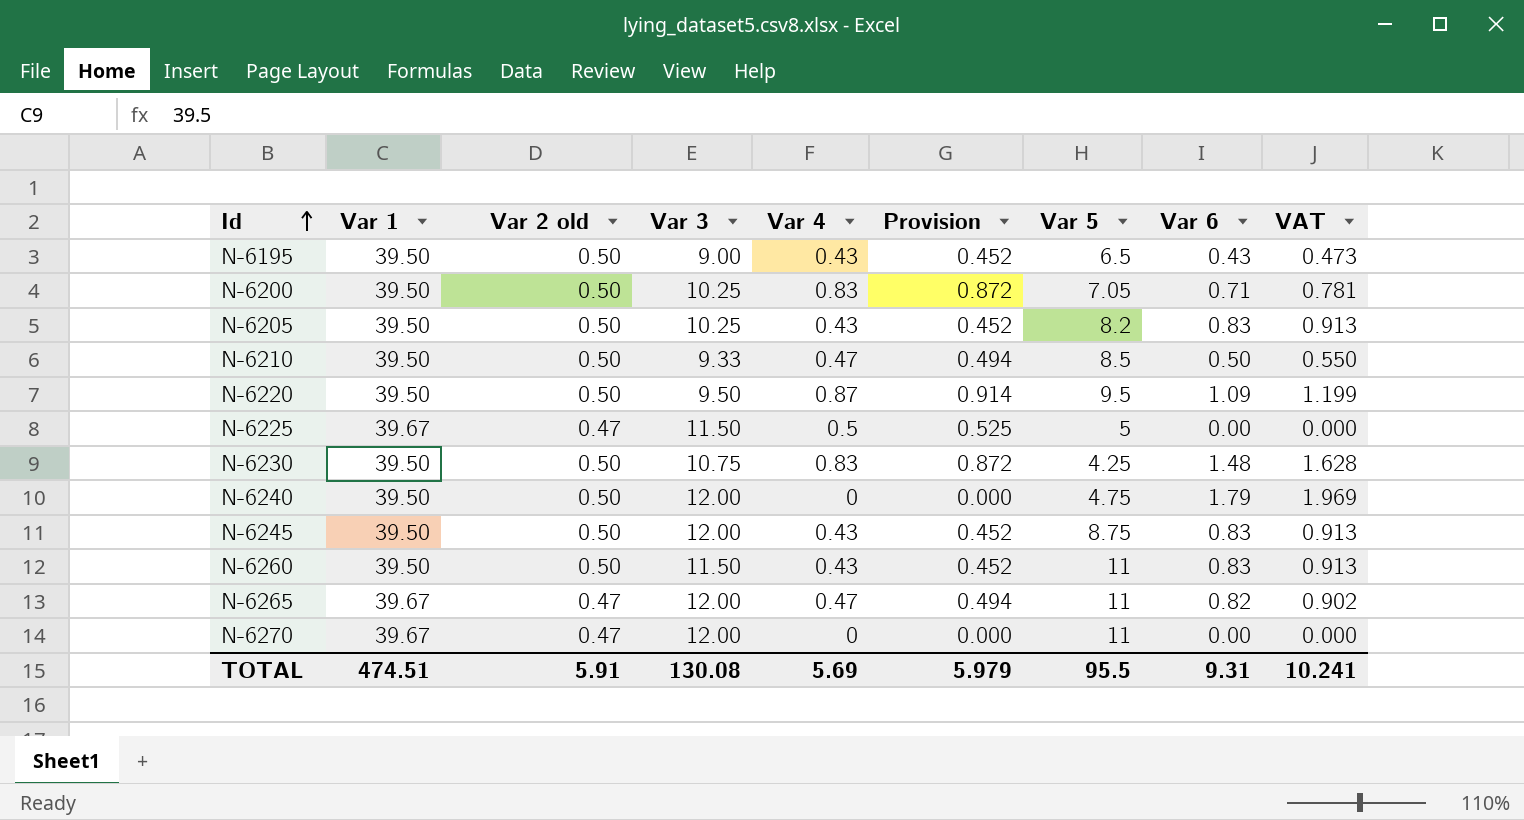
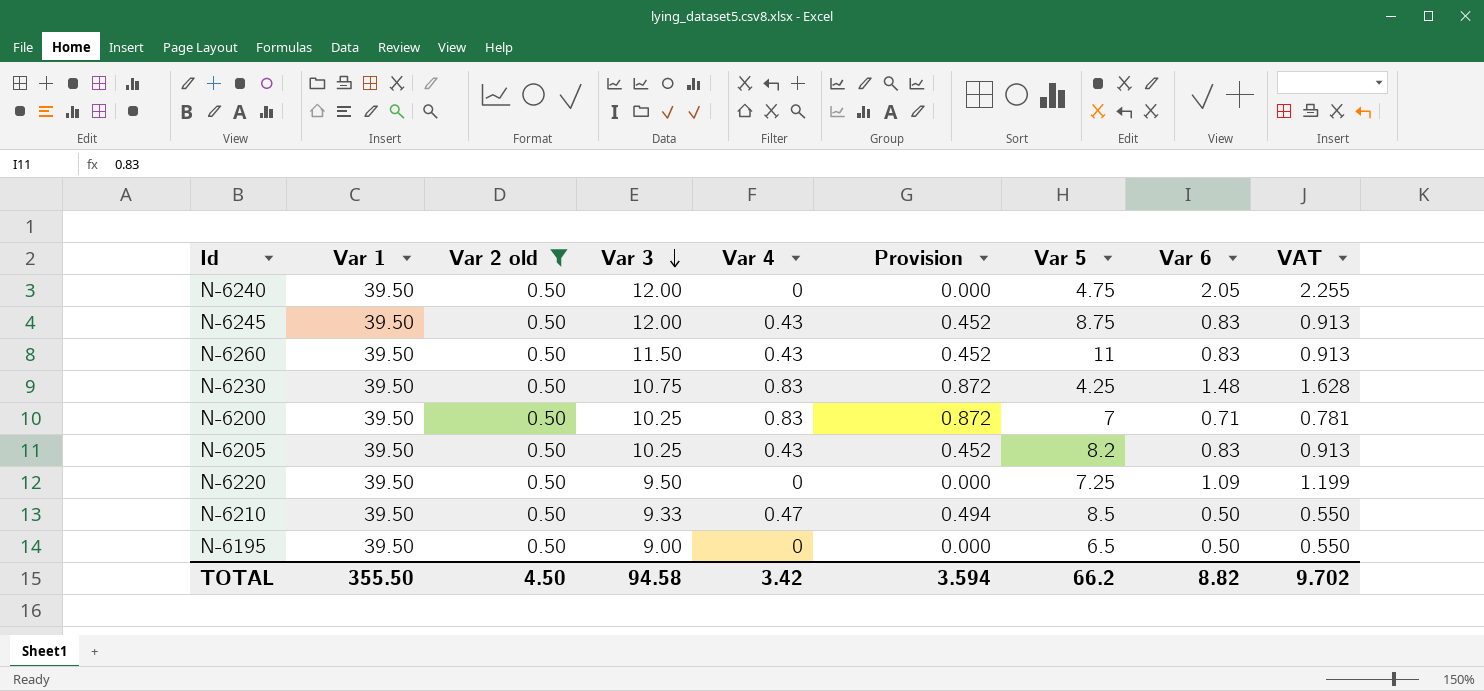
filter: none -> Var 2 old = 0.50
row order: Id ascending -> Var 3 descending
N-6240 | Var 6: 1.79 -> 2.05
N-6240 | VAT: 1.969 -> 2.255
N-6200 | Var 5: 7.05 -> 7
N-6220 | Var 4: 0.87 -> 0
N-6220 | Provision: 0.914 -> 0.000
N-6220 | Var 5: 9.5 -> 7.25
N-6195 | Var 4: 0.43 -> 0
N-6195 | Provision: 0.452 -> 0.000
N-6195 | Var 6: 0.43 -> 0.50
N-6195 | VAT: 0.473 -> 0.550
TOTAL | Var 1: 474.51 -> 355.50
TOTAL | Var 2 old: 5.91 -> 4.50
TOTAL | Var 3: 130.08 -> 94.58
TOTAL | Var 4: 5.69 -> 3.42
TOTAL | Provision: 5.979 -> 3.594
TOTAL | Var 5: 95.5 -> 66.2
TOTAL | Var 6: 9.31 -> 8.82
TOTAL | VAT: 10.241 -> 9.702

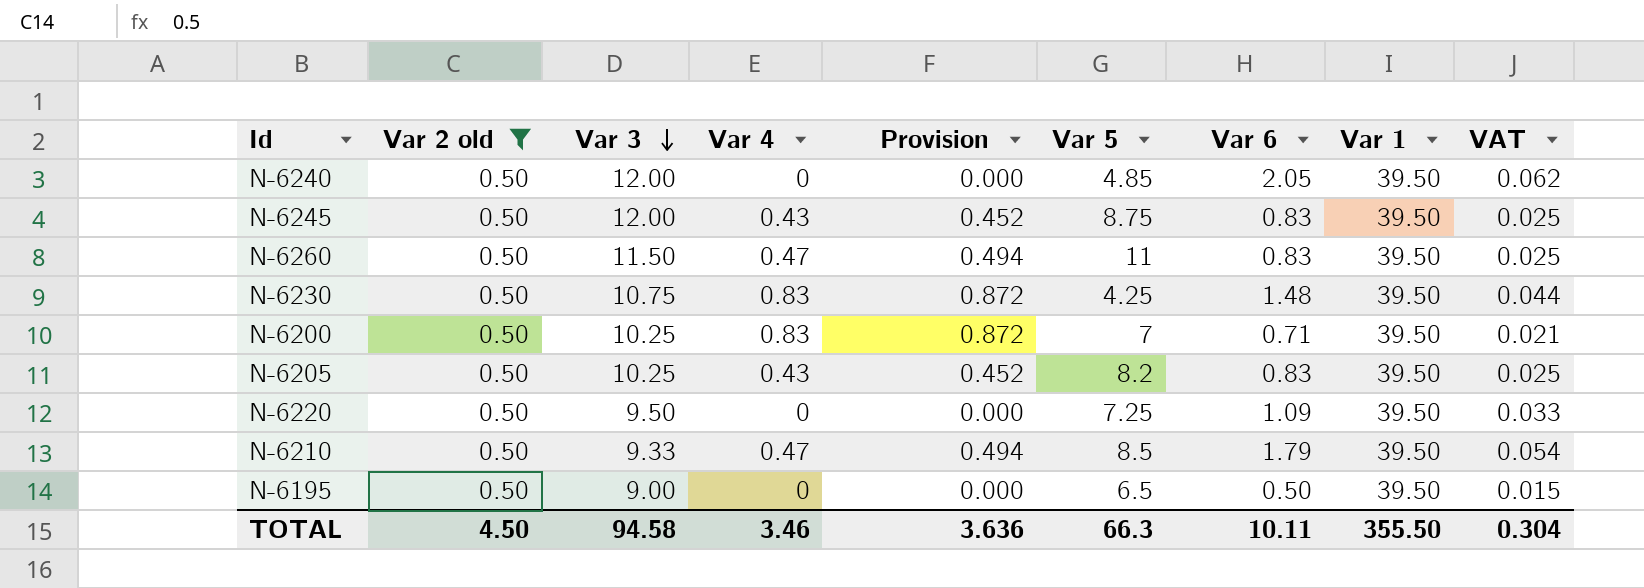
column Var 1 | position: 2 -> 8
column VAT | formula: [Var 6] * 1.1 -> [Var 6] * 0.03
N-6240 | Var 5: 4.75 -> 4.85
N-6260 | Var 4: 0.43 -> 0.47
N-6260 | Provision: 0.452 -> 0.494
N-6210 | Var 6: 0.50 -> 1.79
TOTAL | Var 4: 3.42 -> 3.46
TOTAL | Provision: 3.594 -> 3.636
TOTAL | Var 5: 66.2 -> 66.3
TOTAL | Var 6: 8.82 -> 10.11
TOTAL | VAT: 9.702 -> 0.304

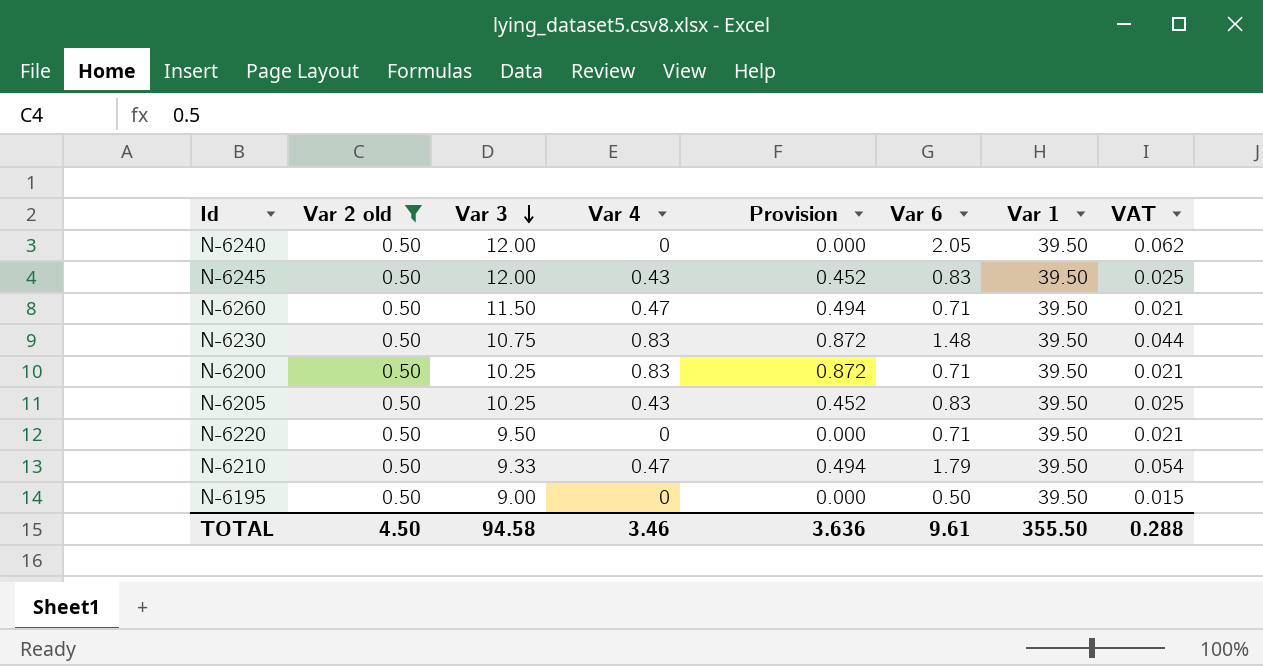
column Var 5 | position: 6 -> none
N-6260 | Var 6: 0.83 -> 0.71
N-6260 | VAT: 0.025 -> 0.021
N-6220 | Var 6: 1.09 -> 0.71
N-6220 | VAT: 0.033 -> 0.021
TOTAL | Var 6: 10.11 -> 9.61
TOTAL | VAT: 0.304 -> 0.288

